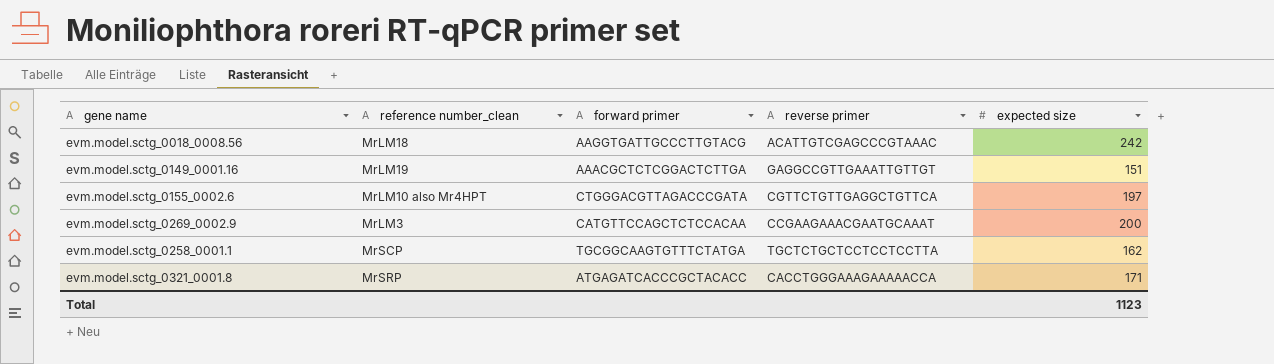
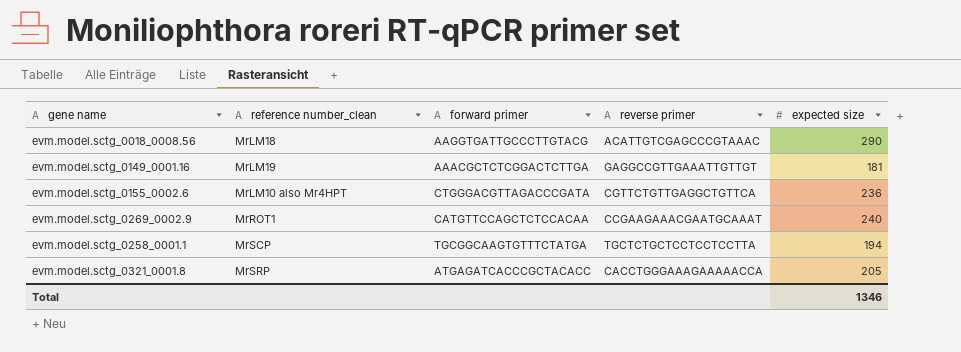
evm.model.sctg_0018_0008.56 | expected size: 242 -> 290
evm.model.sctg_0149_0001.16 | expected size: 151 -> 181
evm.model.sctg_0155_0002.6 | expected size: 197 -> 236
evm.model.sctg_0269_0002.9 | reference number_clean: MrLM3 -> MrROT1
evm.model.sctg_0269_0002.9 | expected size: 200 -> 240
evm.model.sctg_0258_0001.1 | expected size: 162 -> 194
evm.model.sctg_0321_0001.8 | expected size: 171 -> 205
Total | expected size: 1123 -> 1346

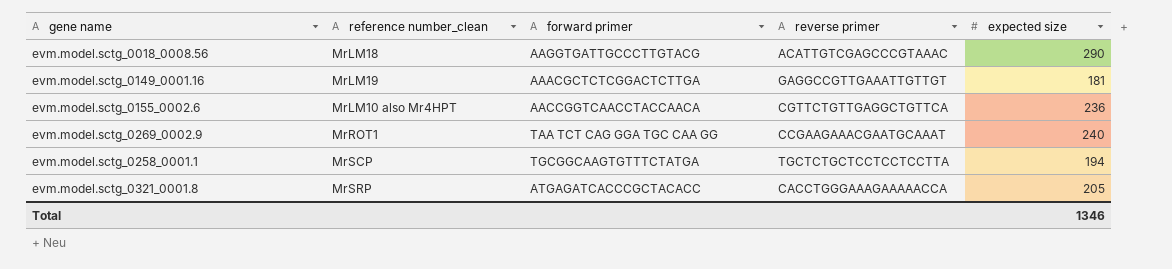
evm.model.sctg_0155_0002.6 | forward primer: CTGGGACGTTAGACCCGATA -> AACCGGTCAACCTACCAACA
evm.model.sctg_0269_0002.9 | forward primer: CATGTTCCAGCTCTCCACAA -> TAA TCT CAG GGA TGC CAA GG

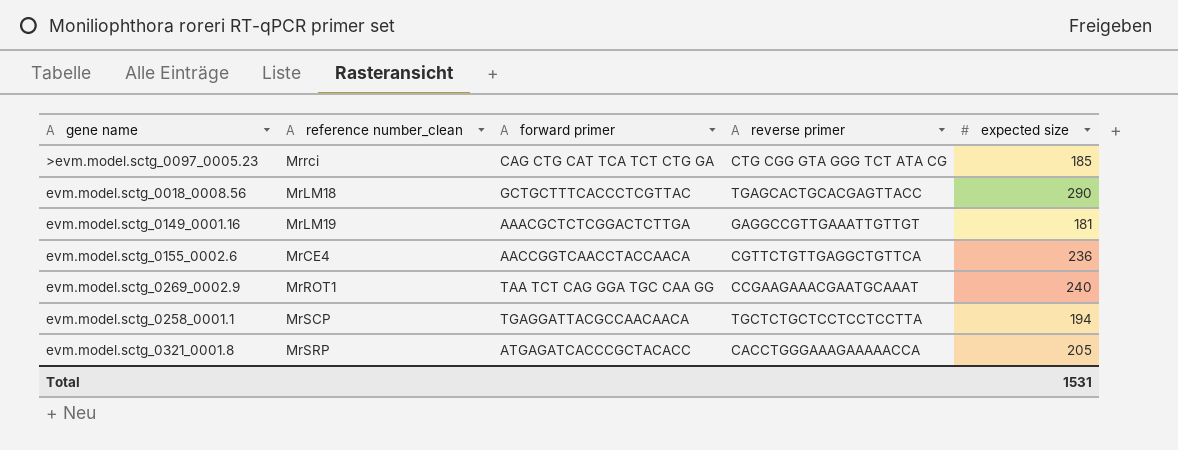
row >evm.model.sctg_0097_0005.23: none -> Mrrci | CAG CTG CAT TCA TCT CTG GA | CTG CGG GTA GGG TCT ATA CG | 185
evm.model.sctg_0018_0008.56 | forward primer: AAGGTGATTGCCCTTGTACG -> GCTGCTTTCACCCTCGTTAC
evm.model.sctg_0018_0008.56 | reverse primer: ACATTGTCGAGCCCGTAAAC -> TGAGCACTGCACGAGTTACC
evm.model.sctg_0155_0002.6 | reference number_clean: MrLM10 also Mr4HPT -> MrCE4
evm.model.sctg_0258_0001.1 | forward primer: TGCGGCAAGTGTTTCTATGA -> TGAGGATTACGCCAACAACA
Total | expected size: 1346 -> 1531

